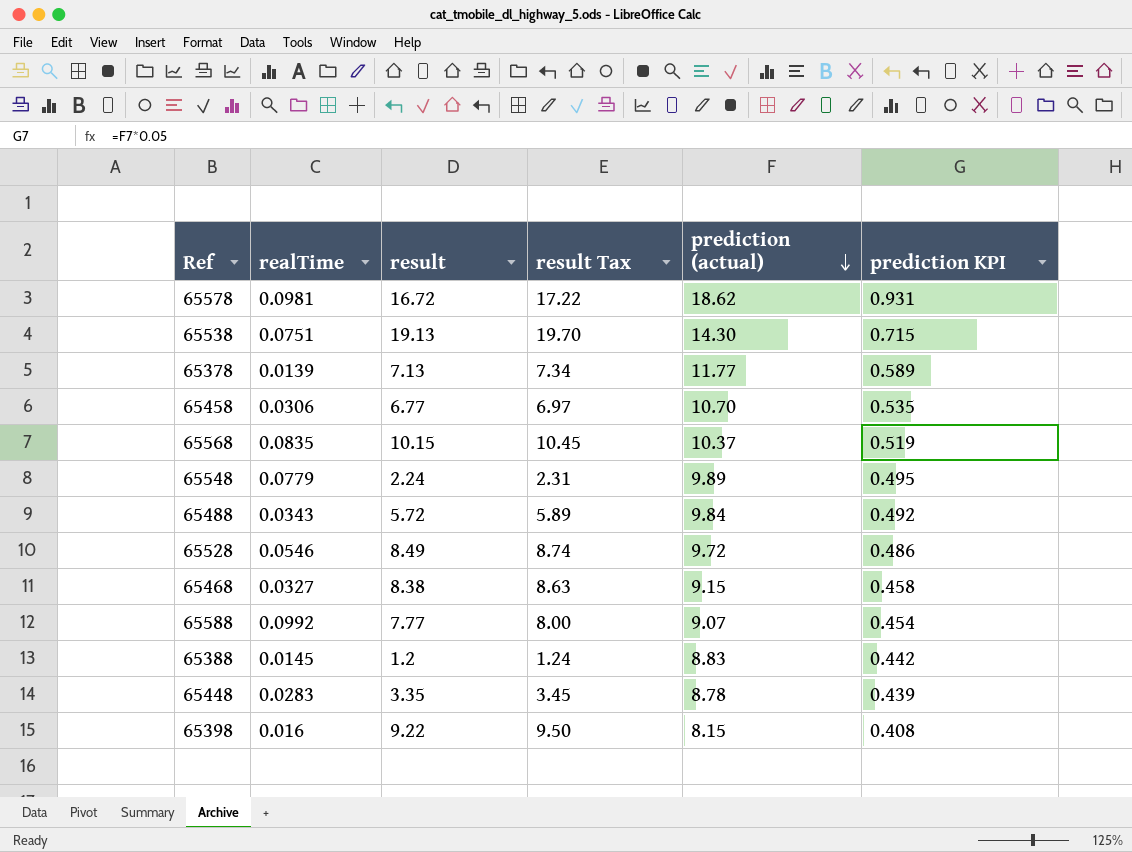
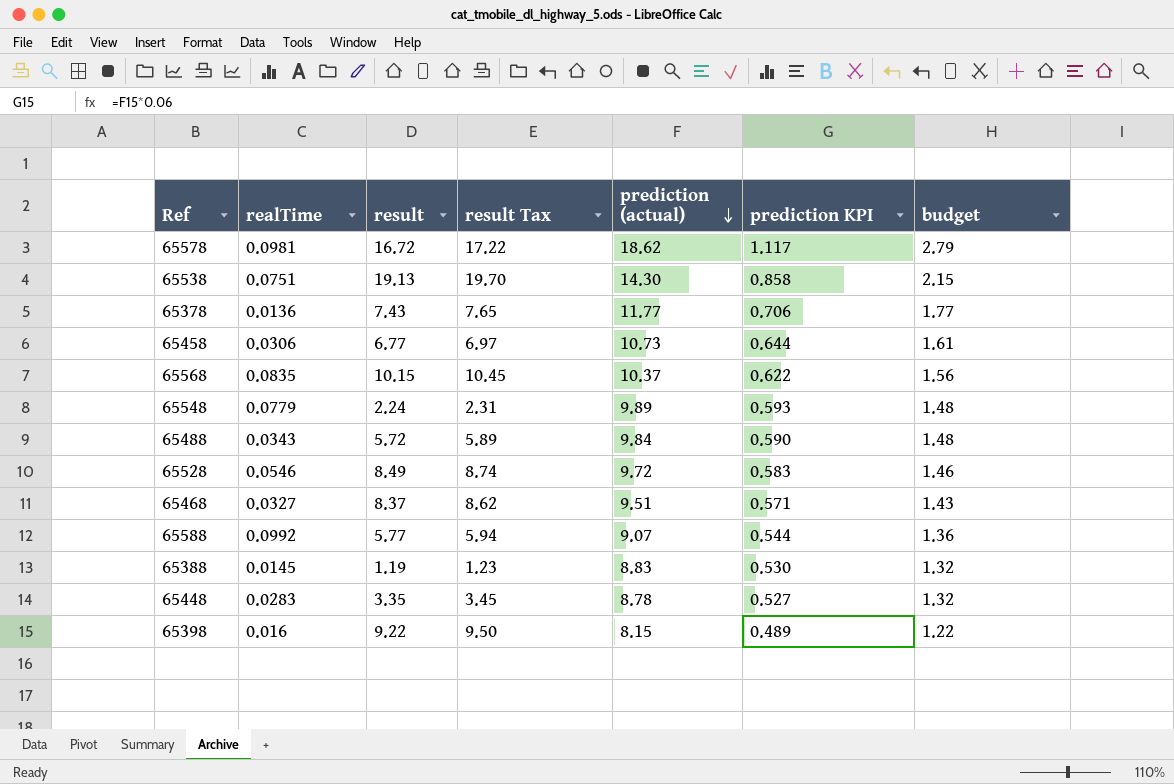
column prediction KPI | formula: [prediction (actual)] * 0.05 -> [prediction (actual)] * 0.06
column budget | formula: none -> [prediction (actual)] * 0.15
65378 | realTime: 0.0139 -> 0.0136
65378 | result: 7.13 -> 7.43
65378 | result Tax: 7.34 -> 7.65
65458 | prediction (actual): 10.70 -> 10.73
65468 | result: 8.38 -> 8.37
65468 | result Tax: 8.63 -> 8.62
65468 | prediction (actual): 9.15 -> 9.51
65588 | result: 7.77 -> 5.77
65588 | result Tax: 8.00 -> 5.94
65388 | result: 1.2 -> 1.19
65388 | result Tax: 1.24 -> 1.23

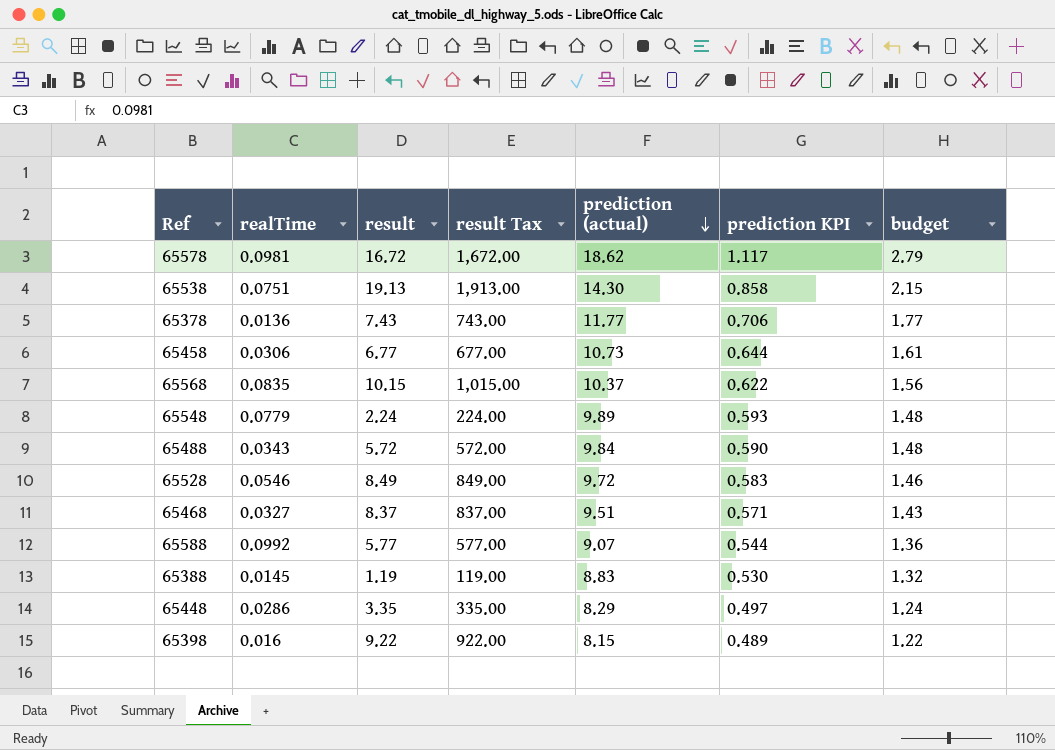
column result Tax | formula: [result] * 1.03 -> [result] * 100
65448 | realTime: 0.0283 -> 0.0286
65448 | prediction (actual): 8.78 -> 8.29
65448 | prediction KPI: 0.527 -> 0.497
65448 | budget: 1.32 -> 1.24

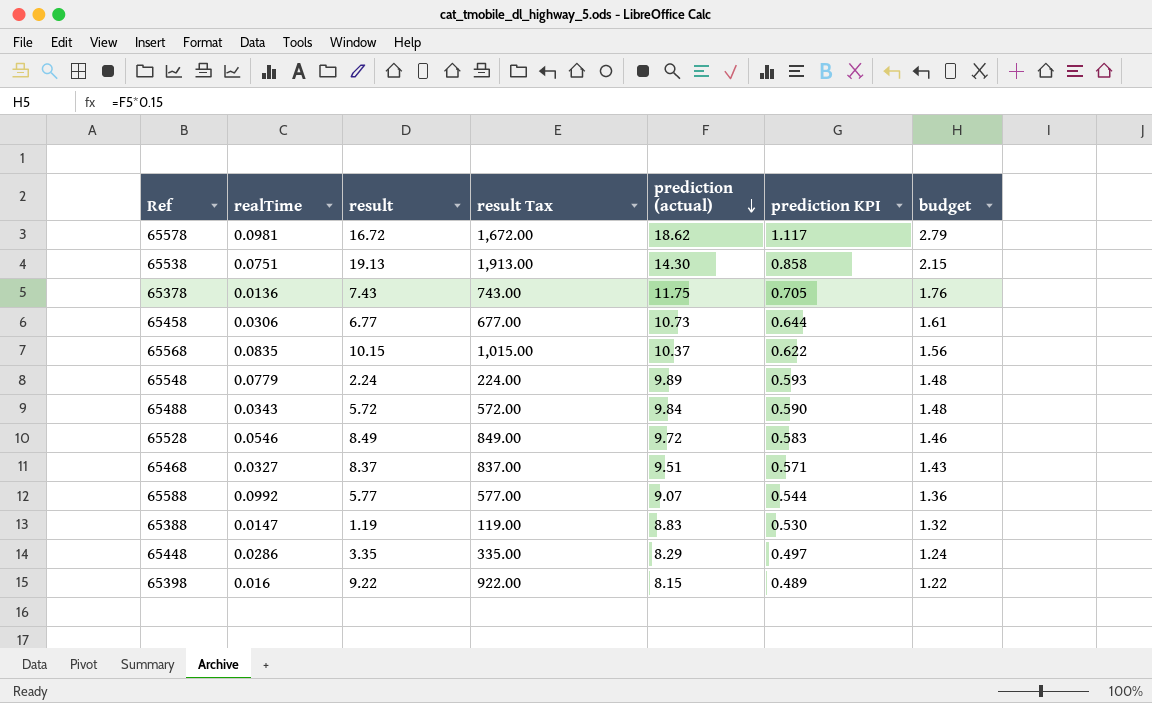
65378 | prediction (actual): 11.77 -> 11.75
65378 | prediction KPI: 0.706 -> 0.705
65378 | budget: 1.77 -> 1.76
65388 | realTime: 0.0145 -> 0.0147

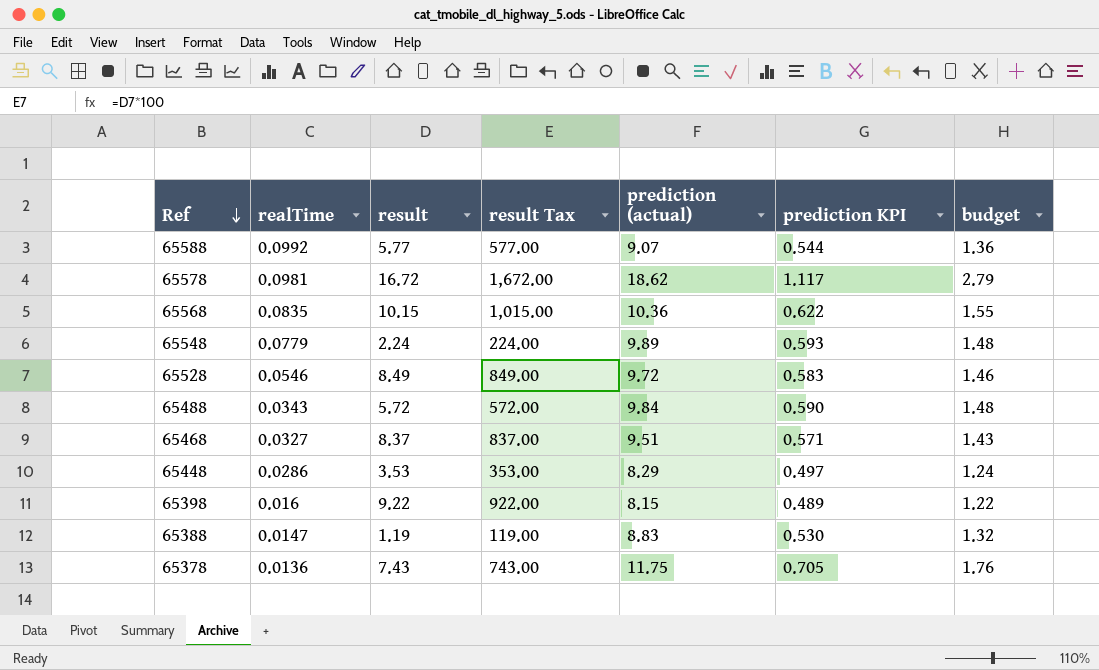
row order: prediction (actual) descending -> Ref descending
row 65538: 0.0751 | 19.13 | 1,913.00 | 14.30 | 0.858 | 2.15 -> none
row 65458: 0.0306 | 6.77 | 677.00 | 10.73 | 0.644 | 1.61 -> none
65568 | prediction (actual): 10.37 -> 10.36
65568 | budget: 1.56 -> 1.55
65448 | result: 3.35 -> 3.53
65448 | result Tax: 335.00 -> 353.00

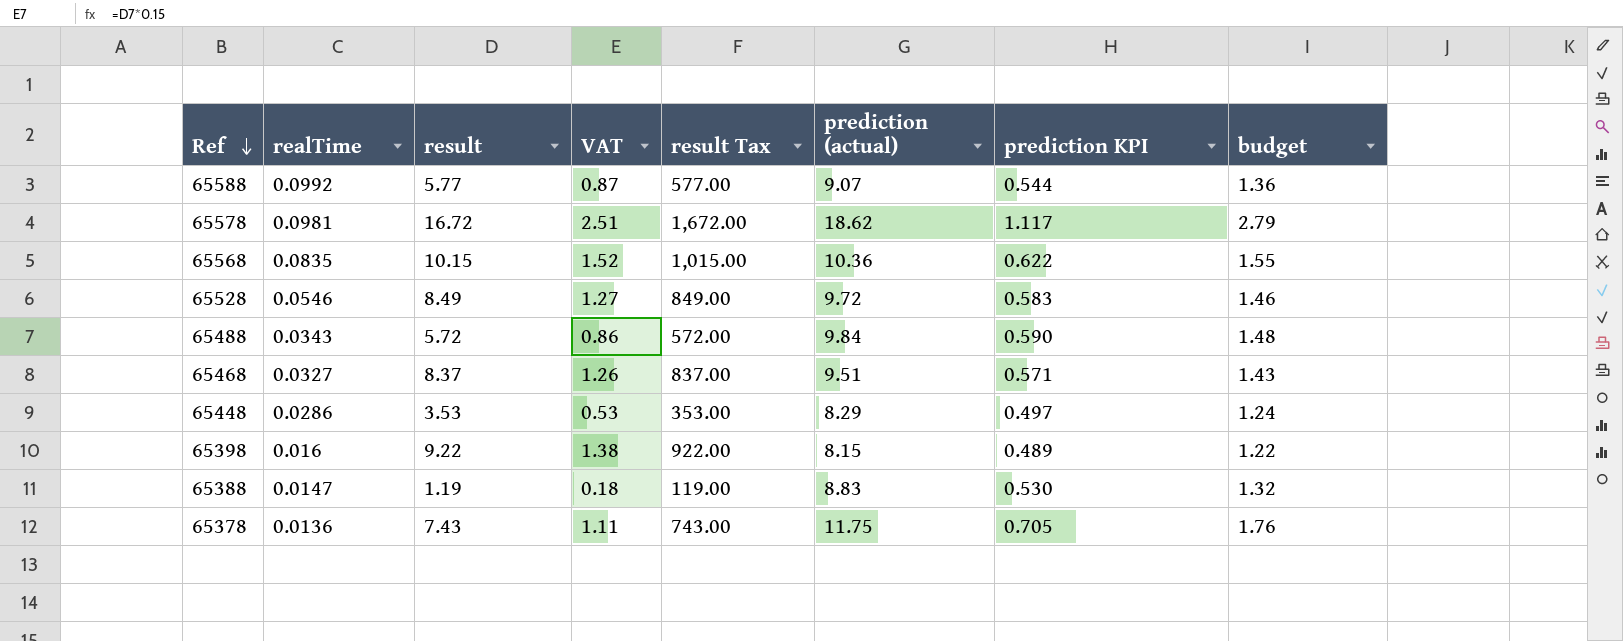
column VAT | formula: none -> [result] * 0.15
row 65548: 0.0779 | 2.24 | 224.00 | 9.89 | 0.593 | 1.48 -> none

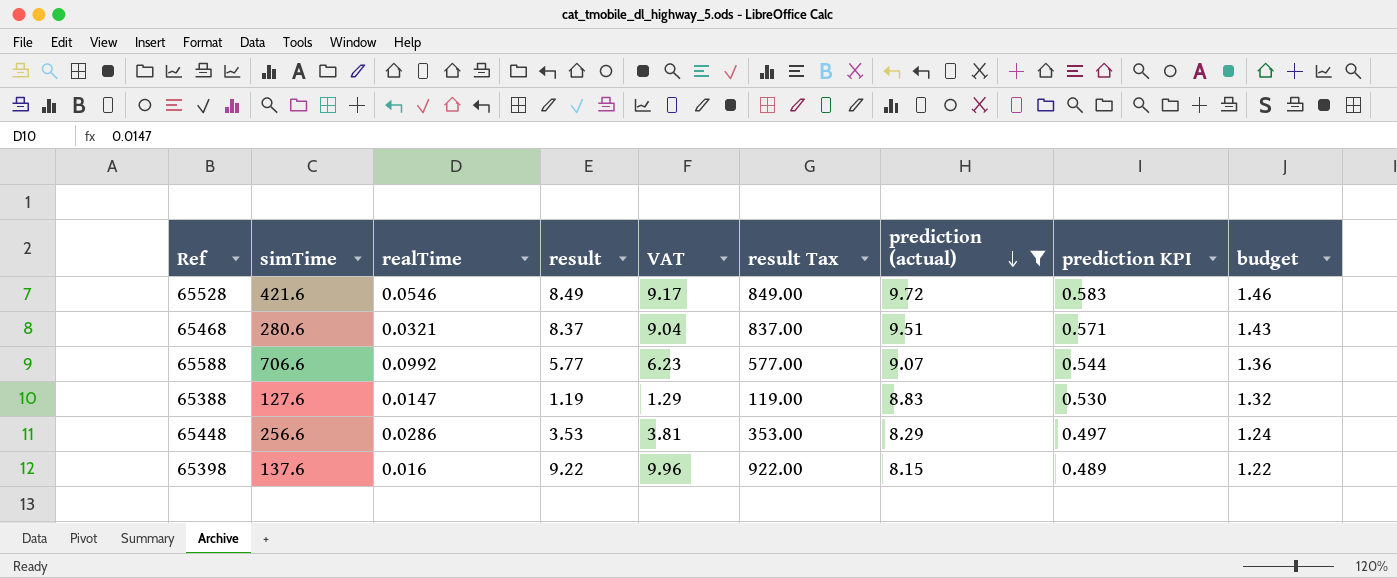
filter: none -> prediction (actual) <= 9.72
row order: Ref descending -> prediction (actual) descending
column simTime | position: none -> 2
column VAT | formula: [result] * 0.15 -> [result] * 1.08
65468 | realTime: 0.0327 -> 0.0321

